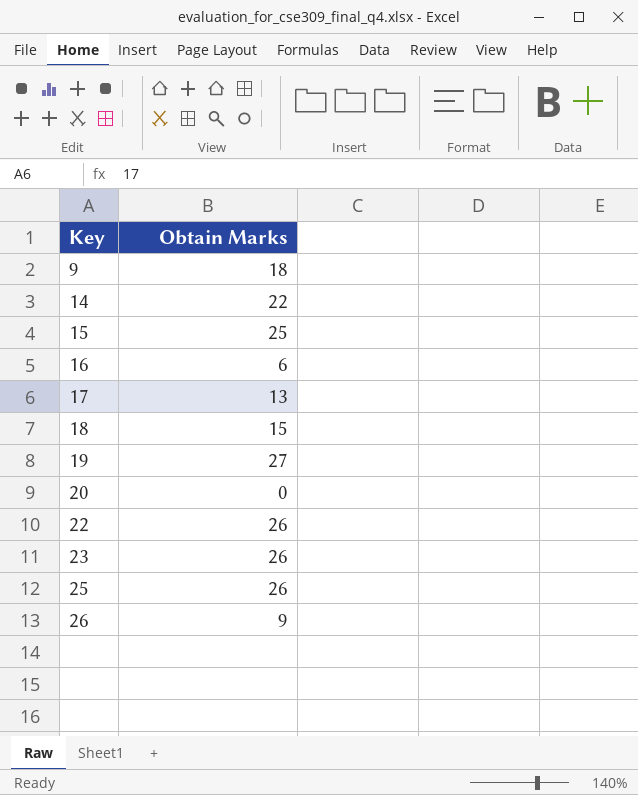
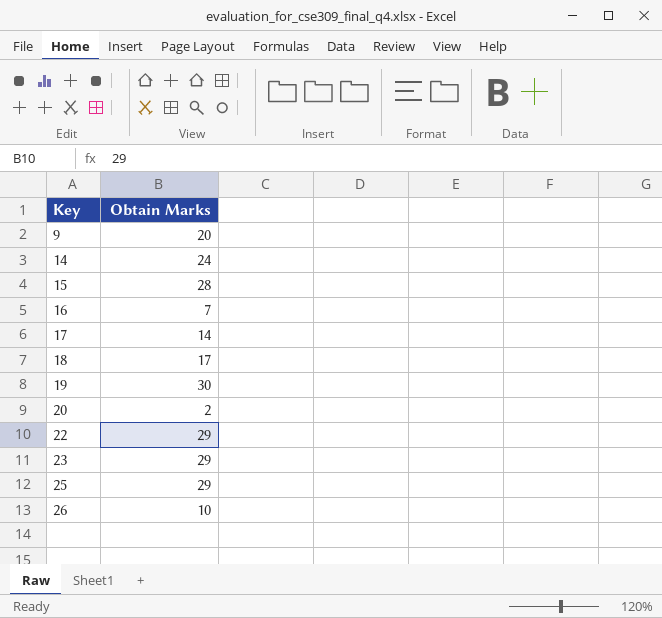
9 | Obtain Marks: 18 -> 20
14 | Obtain Marks: 22 -> 24
15 | Obtain Marks: 25 -> 28
16 | Obtain Marks: 6 -> 7
17 | Obtain Marks: 13 -> 14
18 | Obtain Marks: 15 -> 17
19 | Obtain Marks: 27 -> 30
20 | Obtain Marks: 0 -> 2
22 | Obtain Marks: 26 -> 29
23 | Obtain Marks: 26 -> 29
25 | Obtain Marks: 26 -> 29
26 | Obtain Marks: 9 -> 10

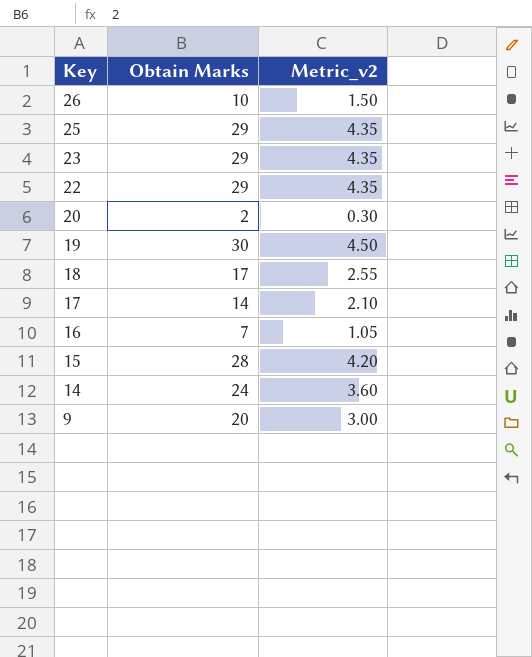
row order: Key ascending -> Key descending
column Metric_v2 | formula: none -> [Obtain Marks] * 0.15

